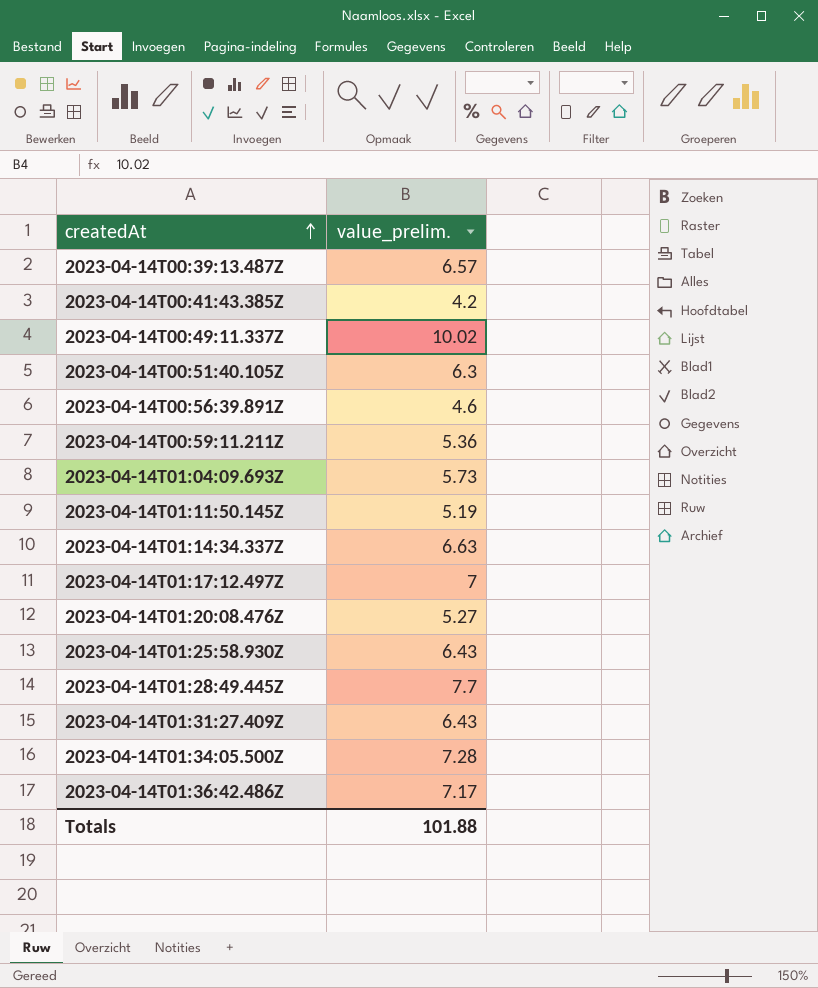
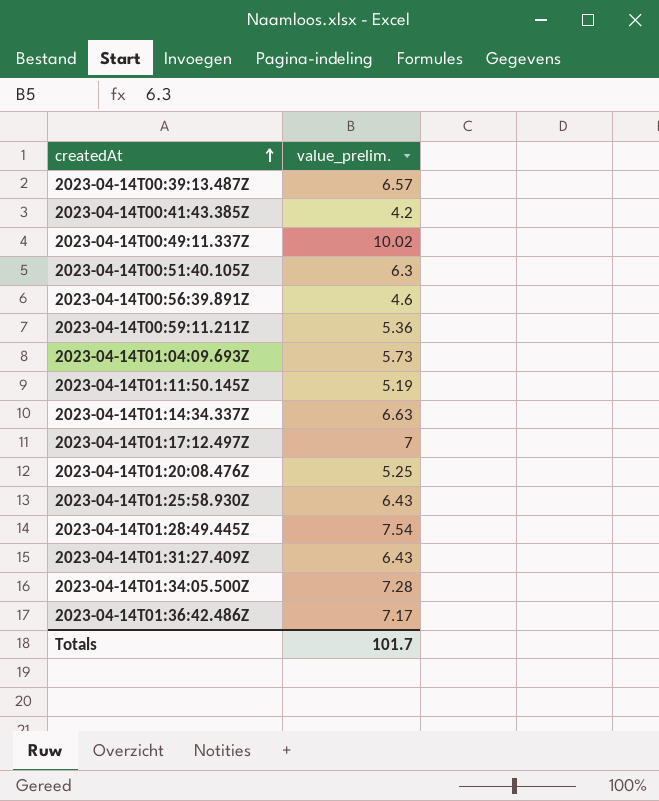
2023-04-14T01:20:08.476Z | value_prelim.: 5.27 -> 5.25
2023-04-14T01:28:49.445Z | value_prelim.: 7.7 -> 7.54
Totals | value_prelim.: 101.88 -> 101.7

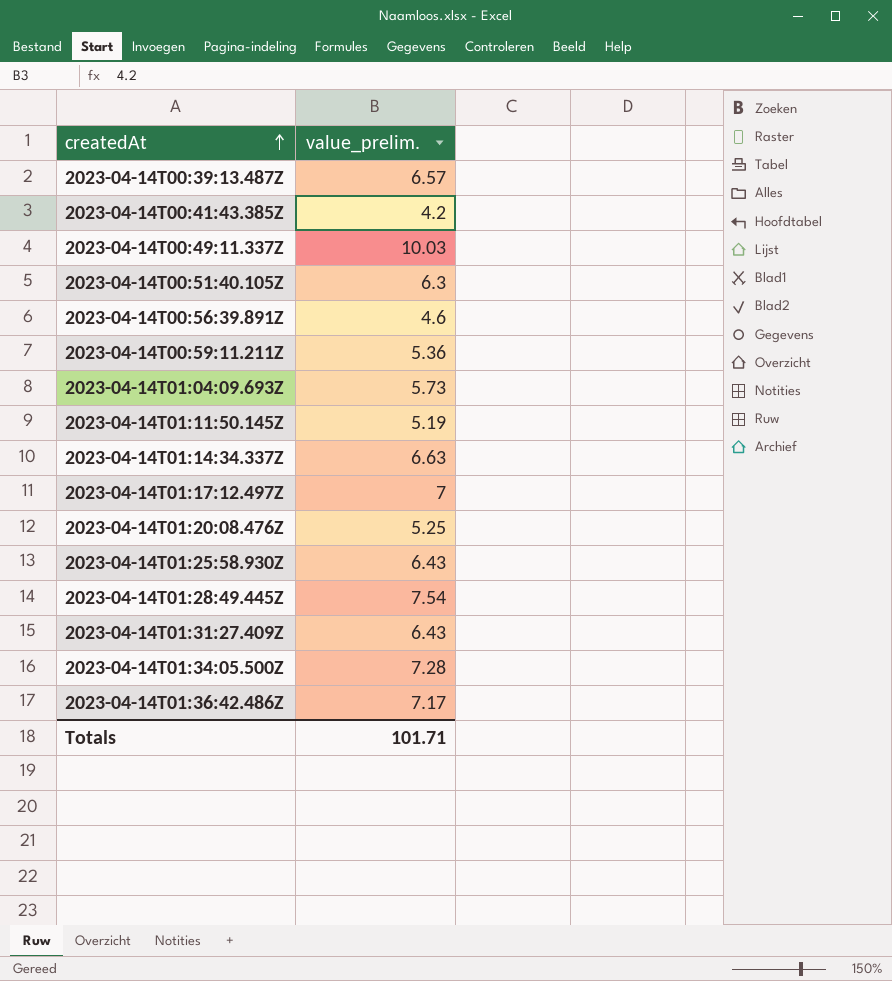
2023-04-14T00:49:11.337Z | value_prelim.: 10.02 -> 10.03
Totals | value_prelim.: 101.7 -> 101.71

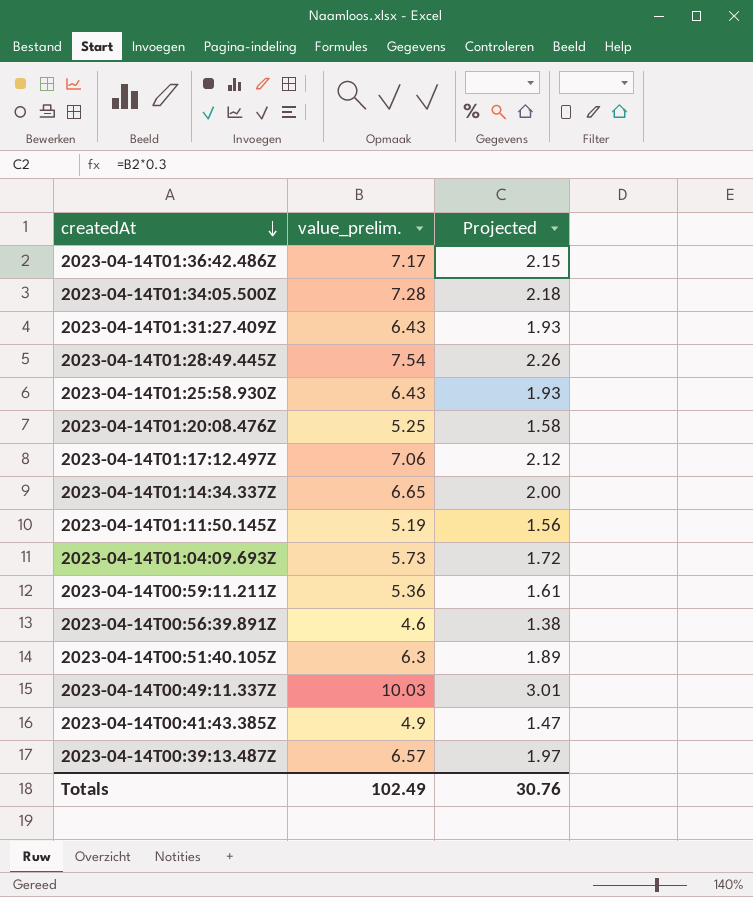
row order: createdAt ascending -> createdAt descending
column Projected | formula: none -> [value_prelim.] * 0.3
2023-04-14T01:17:12.497Z | value_prelim.: 7 -> 7.06
2023-04-14T01:14:34.337Z | value_prelim.: 6.63 -> 6.65
2023-04-14T00:41:43.385Z | value_prelim.: 4.2 -> 4.9
Totals | value_prelim.: 101.71 -> 102.49

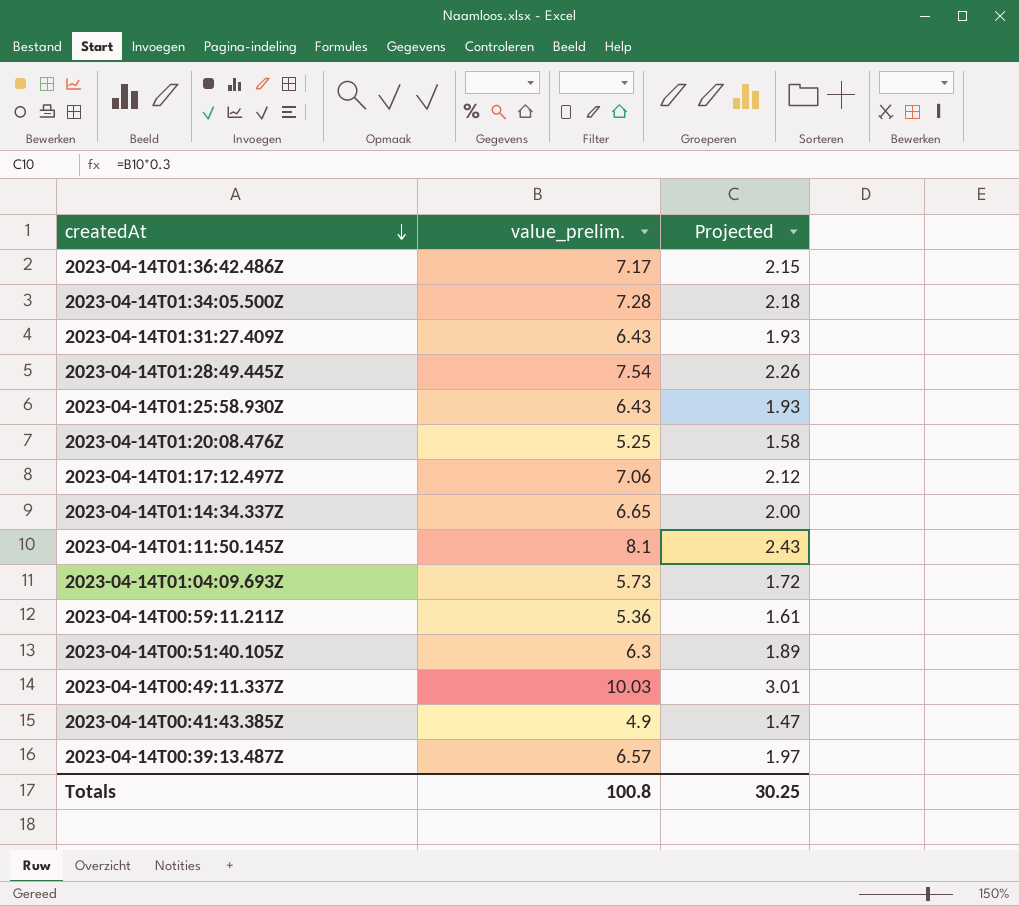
row 2023-04-14T00:56:39.891Z: 4.6 | 1.38 -> none
2023-04-14T01:11:50.145Z | value_prelim.: 5.19 -> 8.1
2023-04-14T01:11:50.145Z | Projected: 1.56 -> 2.43
Totals | value_prelim.: 102.49 -> 100.8
Totals | Projected: 30.76 -> 30.25

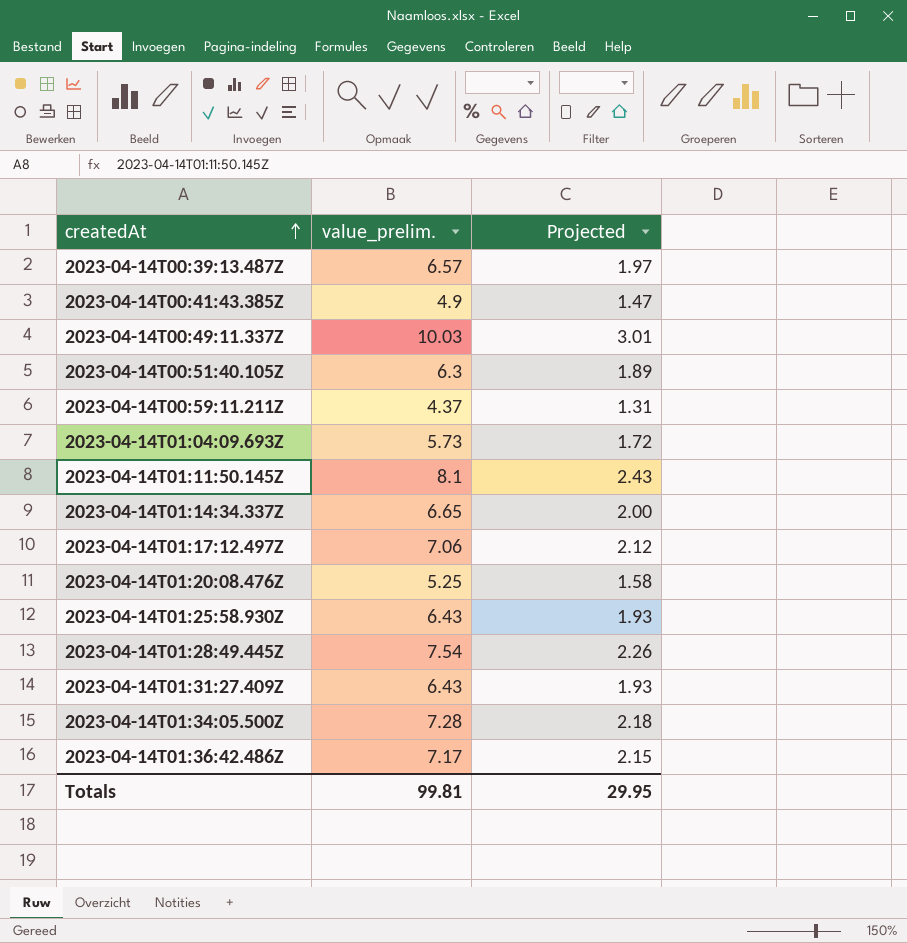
row order: createdAt descending -> createdAt ascending
2023-04-14T00:59:11.211Z | value_prelim.: 5.36 -> 4.37
2023-04-14T00:59:11.211Z | Projected: 1.61 -> 1.31
Totals | value_prelim.: 100.8 -> 99.81
Totals | Projected: 30.25 -> 29.95

